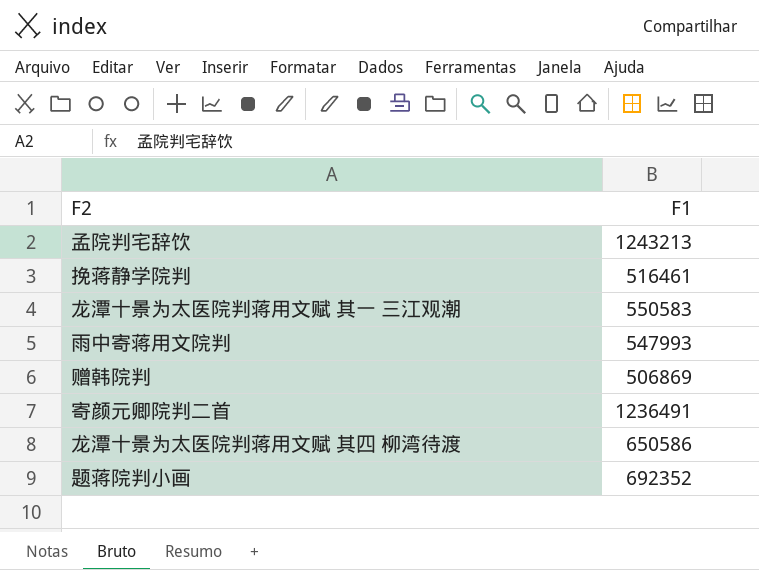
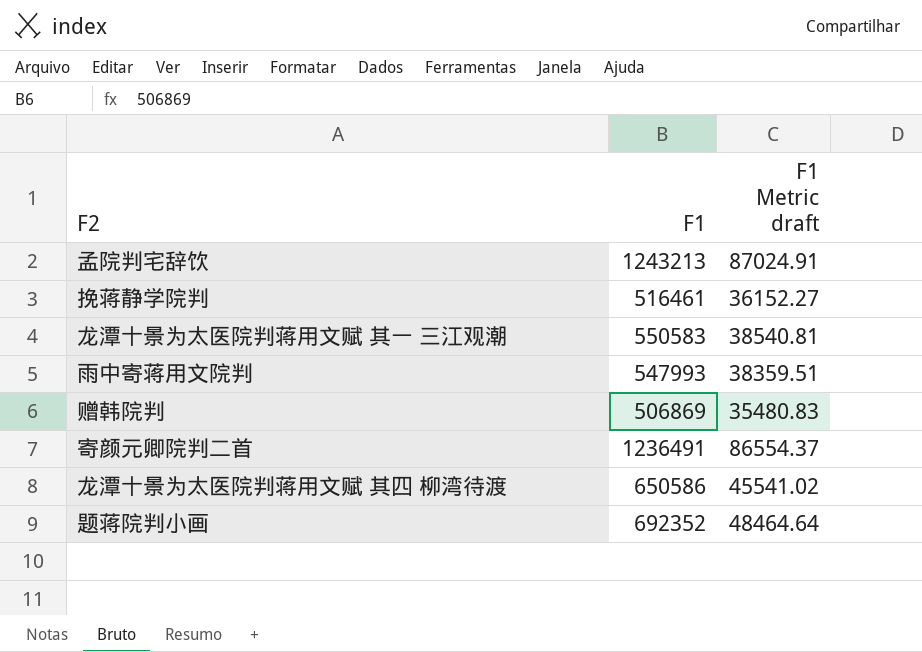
column F1 Metric draft | formula: none -> [F1] * 0.07

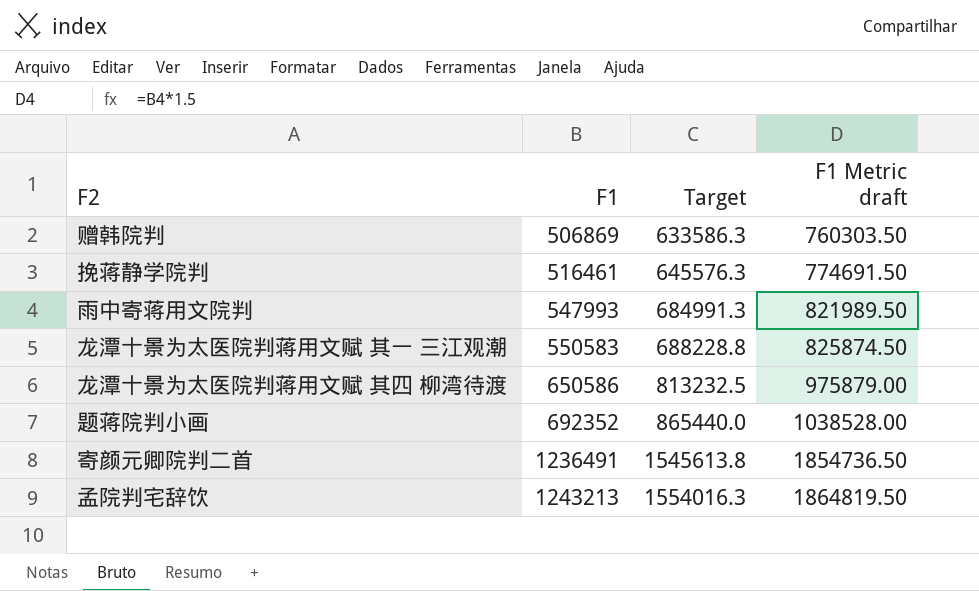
row order: none -> F1 ascending
column Target | formula: none -> [F1] * 1.25
column F1 Metric draft | formula: [F1] * 0.07 -> [F1] * 1.5

